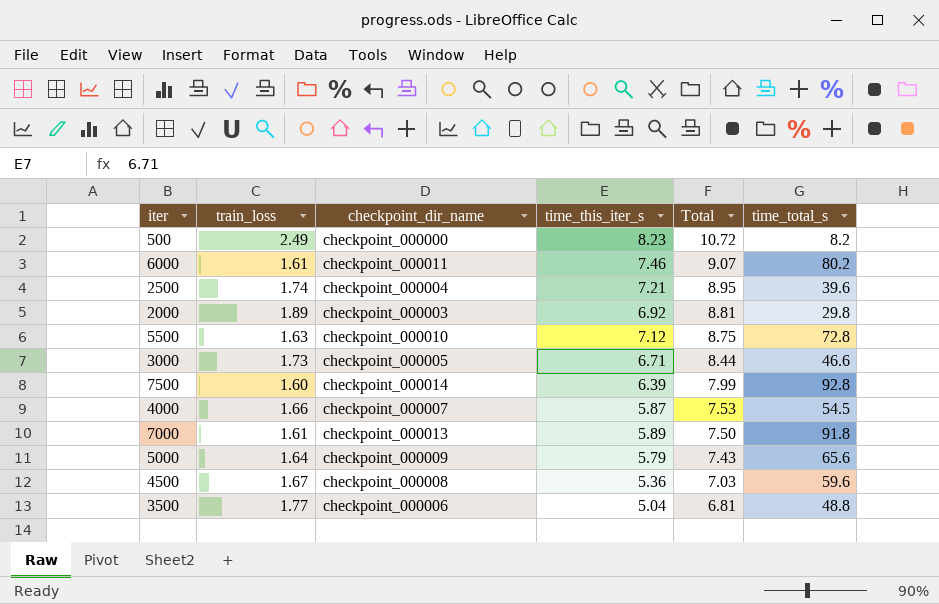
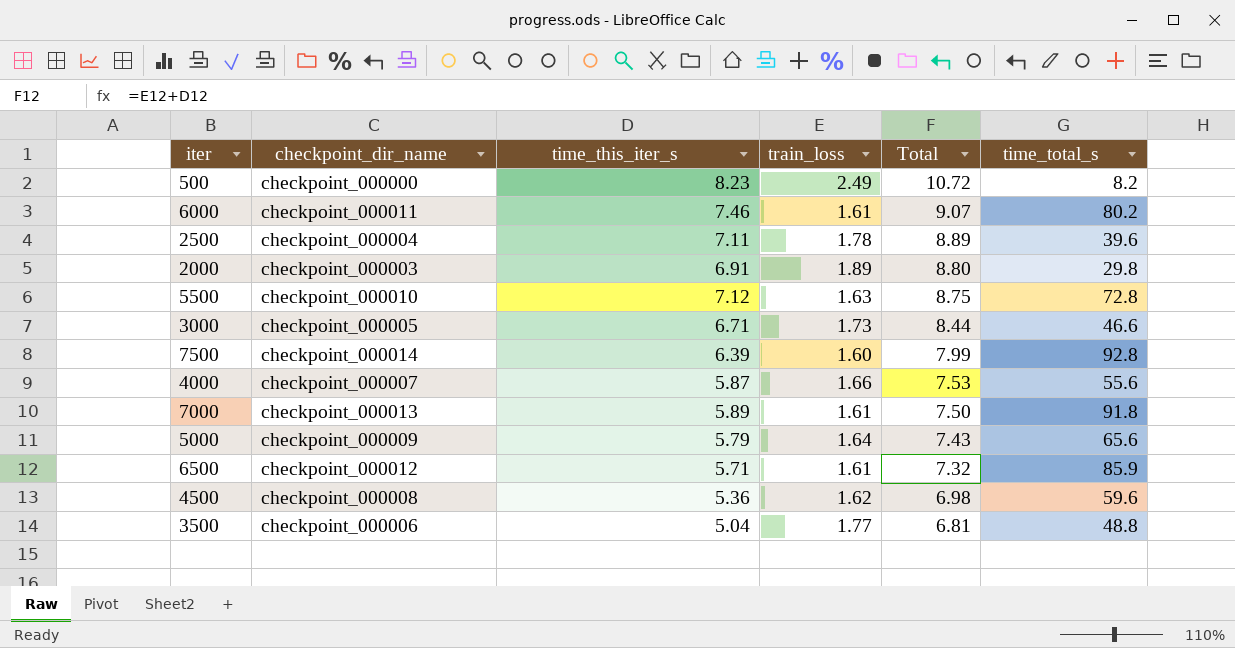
column train_loss | position: 2 -> 4
2500 | time_this_iter_s: 7.21 -> 7.11
2500 | train_loss: 1.74 -> 1.78
2500 | Total: 8.95 -> 8.89
2000 | time_this_iter_s: 6.92 -> 6.91
2000 | Total: 8.81 -> 8.80
4000 | time_total_s: 54.5 -> 55.6
row 6500: none -> checkpoint_000012 | 5.71 | 1.61 | 7.32 | 85.9
4500 | train_loss: 1.67 -> 1.62
4500 | Total: 7.03 -> 6.98

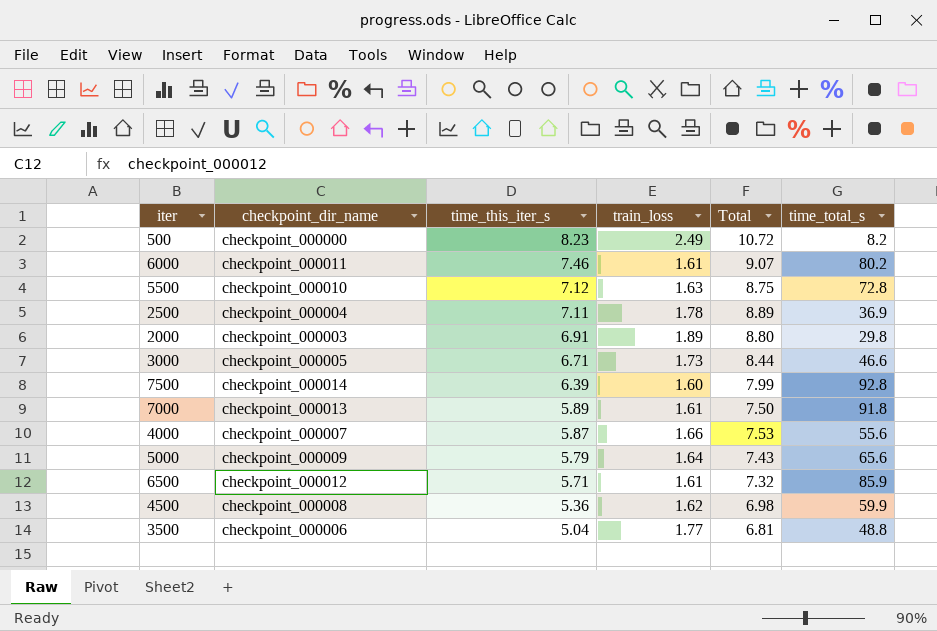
row order: Total descending -> time_this_iter_s descending
2500 | time_total_s: 39.6 -> 36.9
4500 | time_total_s: 59.6 -> 59.9

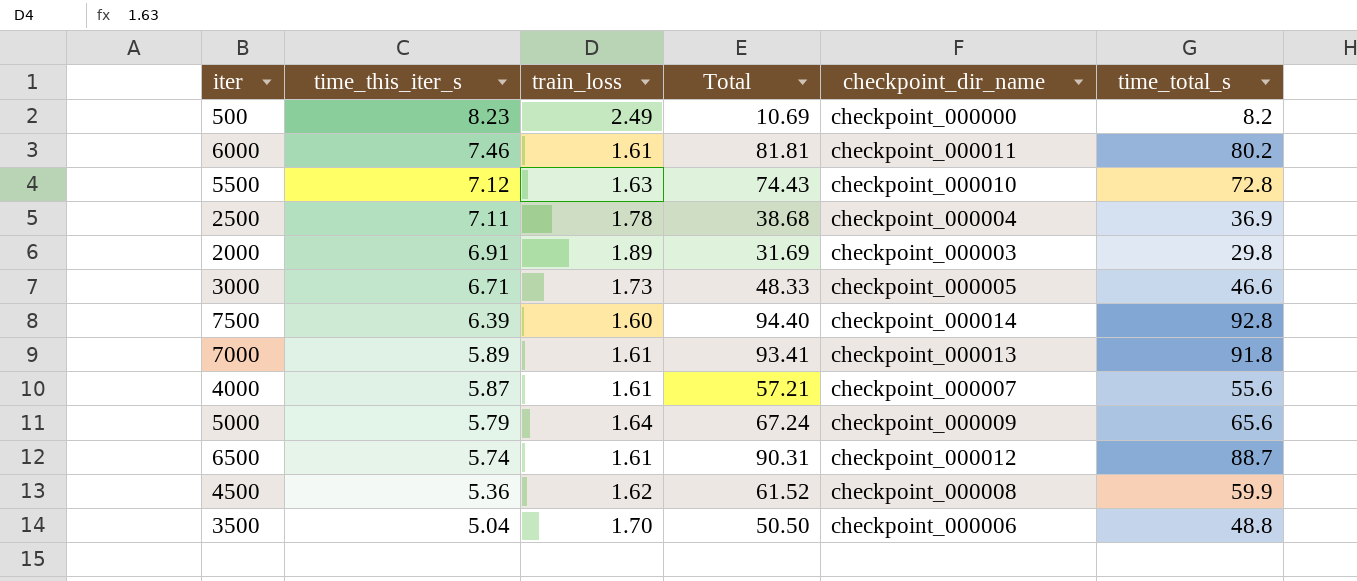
column Total | formula: [time_this_iter_s] + [train_loss] -> [train_loss] + [time_total_s]
column checkpoint_dir_name | position: 2 -> 5
4000 | train_loss: 1.66 -> 1.61
6500 | time_this_iter_s: 5.71 -> 5.74
6500 | time_total_s: 85.9 -> 88.7
3500 | train_loss: 1.77 -> 1.70

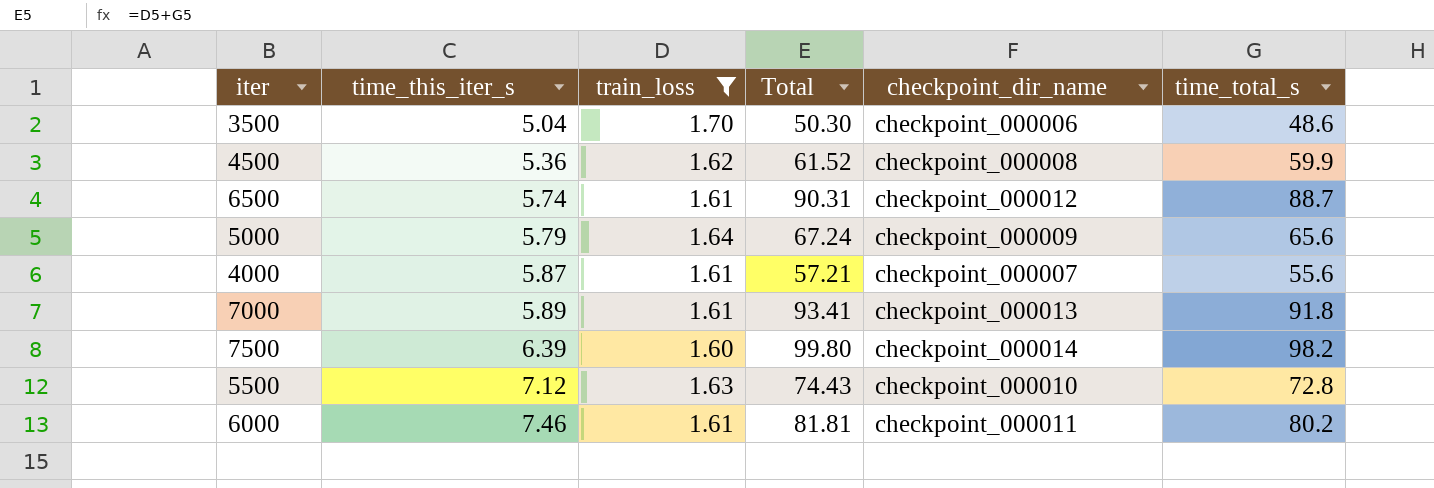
filter: none -> train_loss <= 1.70
row order: time_this_iter_s descending -> time_this_iter_s ascending
3500 | Total: 50.50 -> 50.30
3500 | time_total_s: 48.8 -> 48.6
7500 | Total: 94.40 -> 99.80
7500 | time_total_s: 92.8 -> 98.2

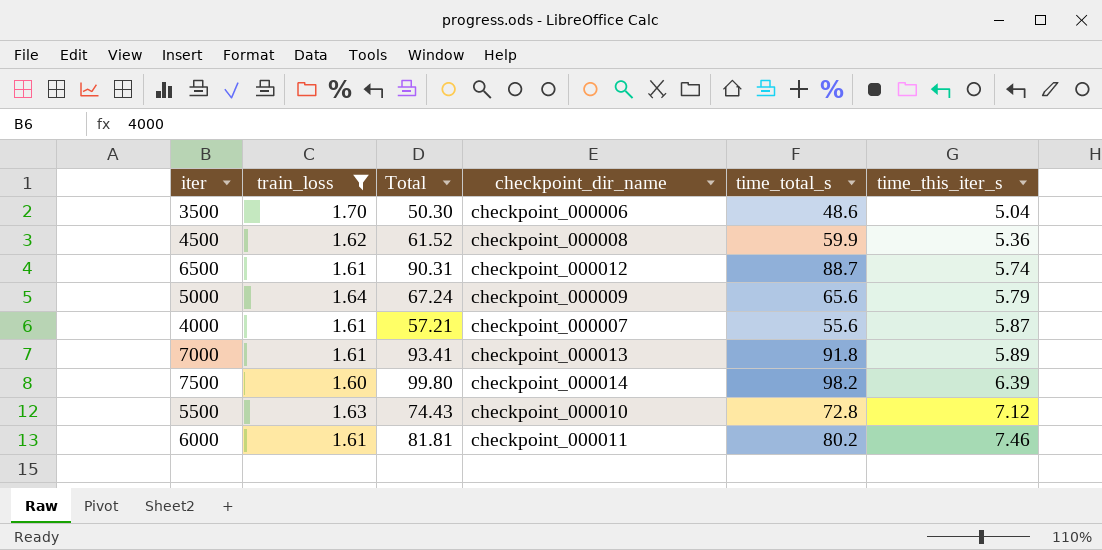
column time_this_iter_s | position: 2 -> 6

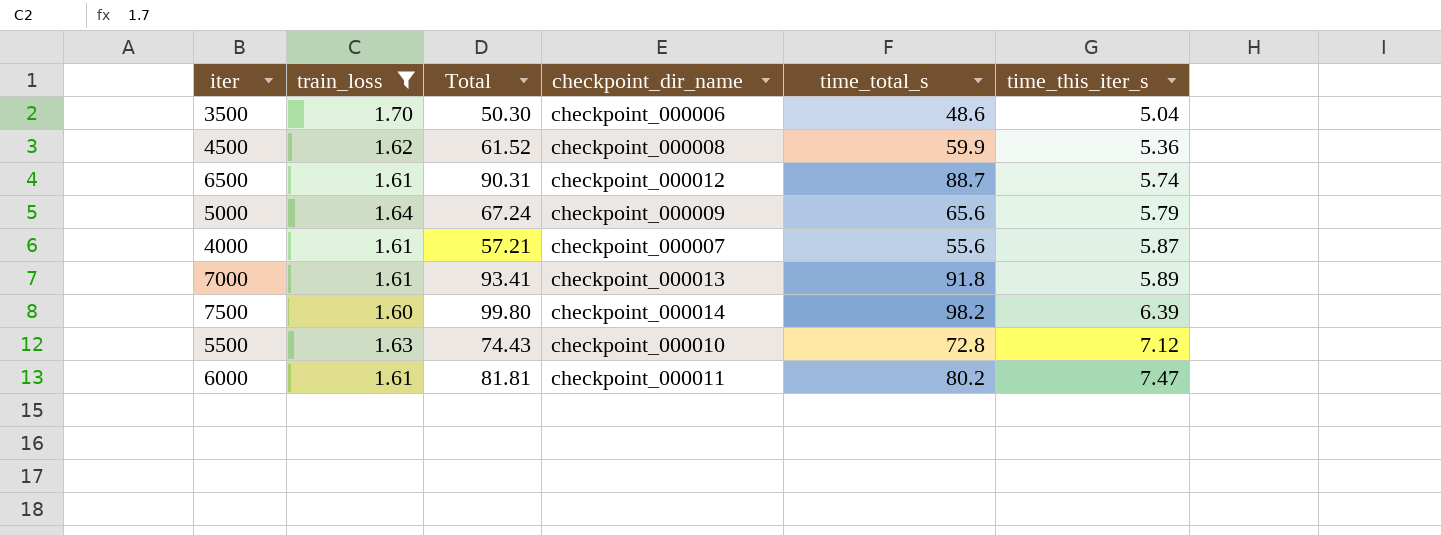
6000 | time_this_iter_s: 7.46 -> 7.47

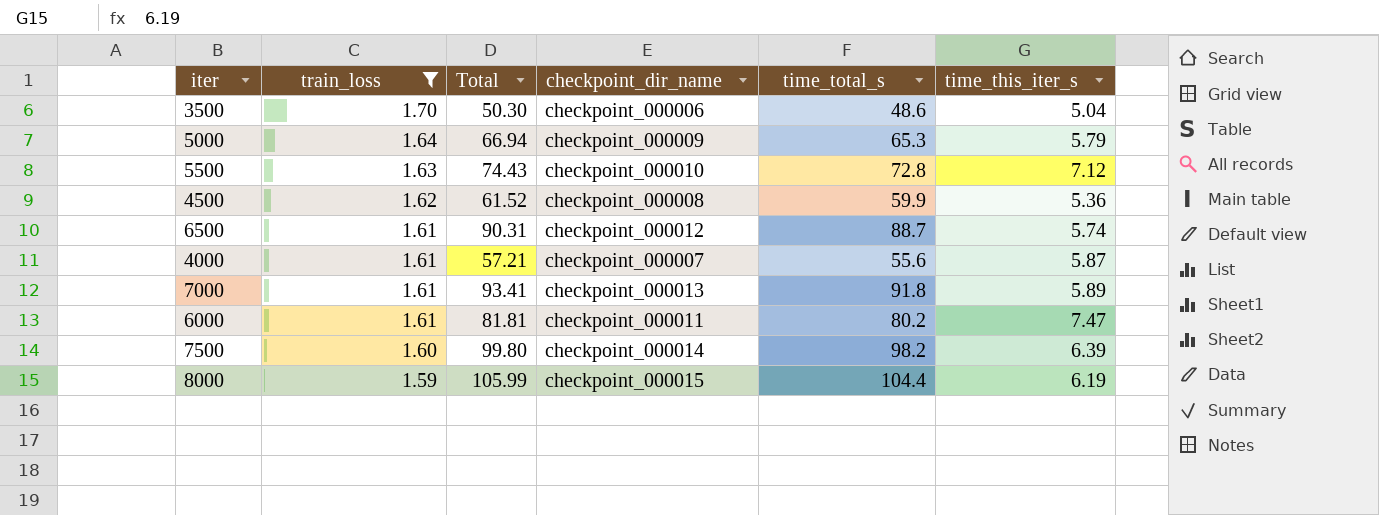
row order: time_this_iter_s ascending -> train_loss descending
5000 | Total: 67.24 -> 66.94
5000 | time_total_s: 65.6 -> 65.3
row 8000: none -> 1.59 | 105.99 | checkpoint_000015 | 104.4 | 6.19

